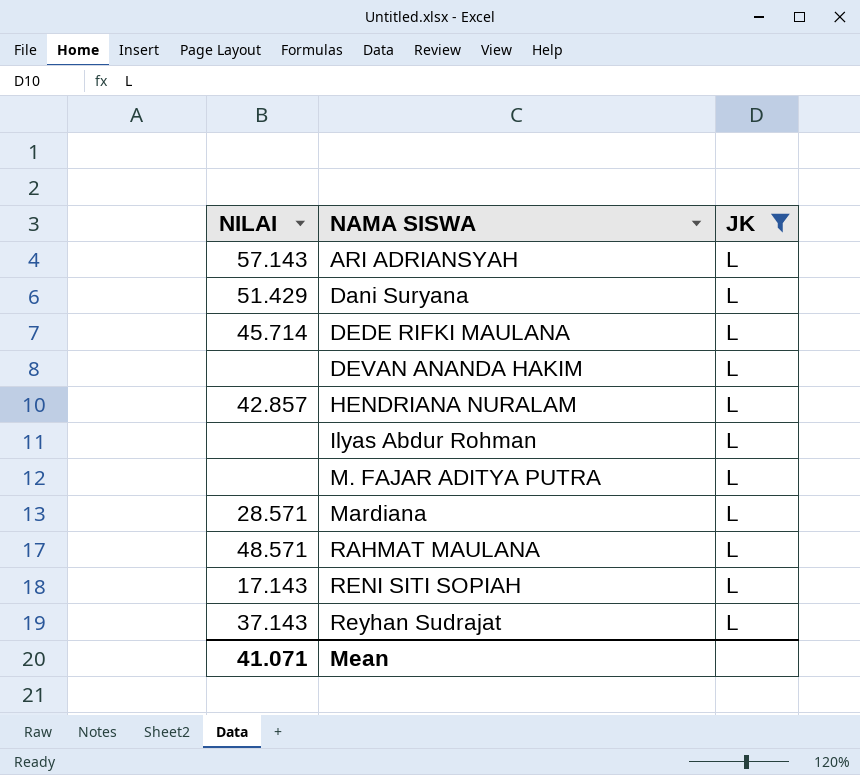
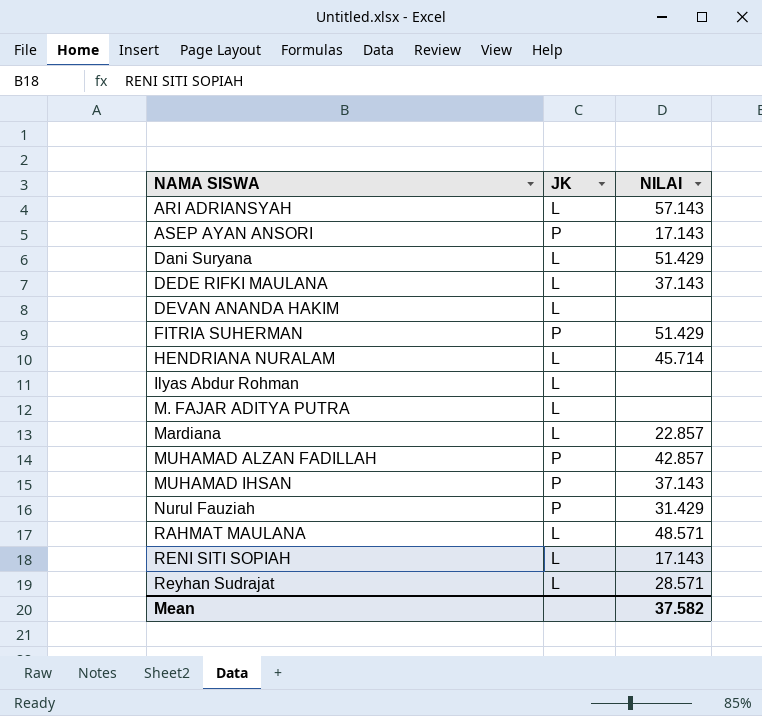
filter: JK = L -> none
column NILAI | position: 1 -> 3
DEDE RIFKI MAULANA | NILAI: 45.714 -> 37.143
HENDRIANA NURALAM | NILAI: 42.857 -> 45.714
Mardiana | NILAI: 28.571 -> 22.857
Reyhan Sudrajat | NILAI: 37.143 -> 28.571
Mean | NILAI: 41.071 -> 37.582

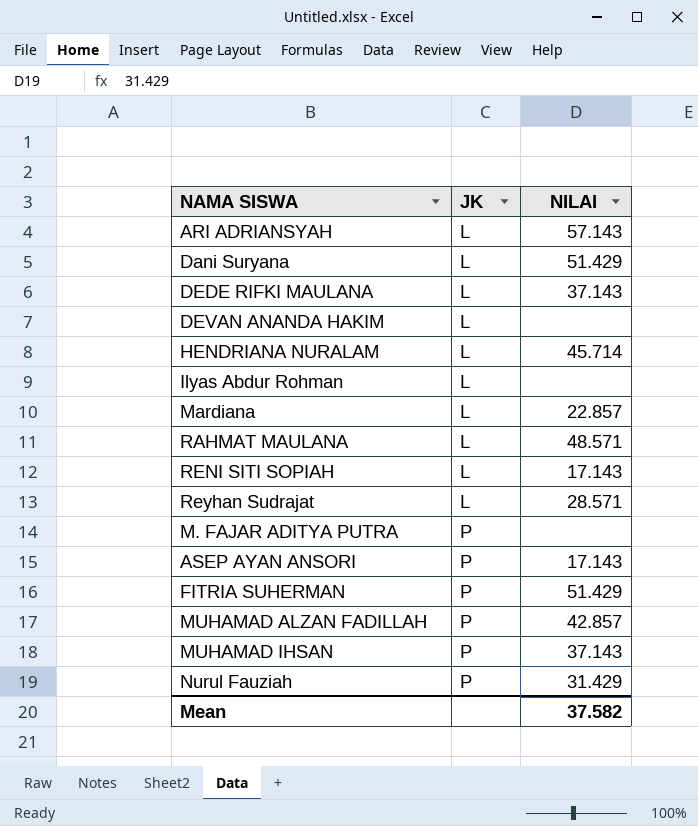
row order: NAMA SISWA ascending -> JK ascending
M. FAJAR ADITYA PUTRA | JK: L -> P

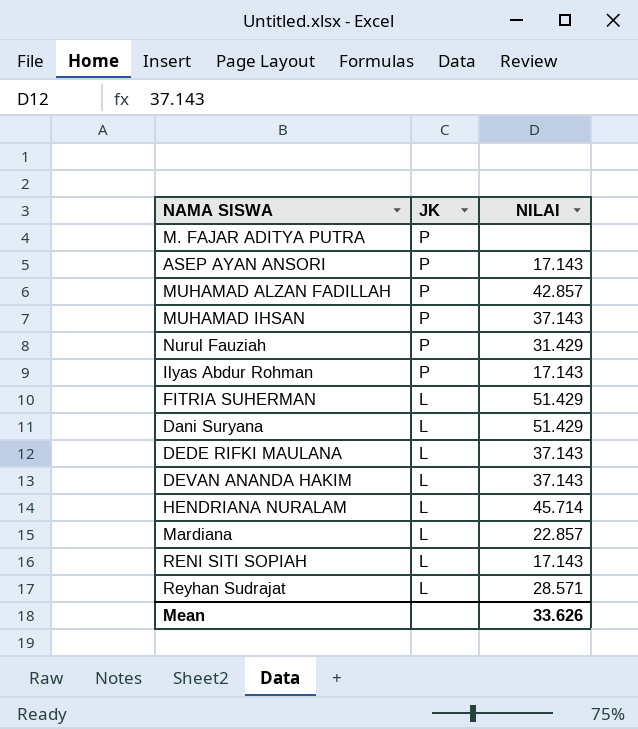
row order: JK ascending -> JK descending
row ARI ADRIANSYAH: L | 57.143 -> none
row RAHMAT MAULANA: L | 48.571 -> none
Ilyas Abdur Rohman | JK: L -> P
Ilyas Abdur Rohman | NILAI: none -> 17.143
FITRIA SUHERMAN | JK: P -> L
DEVAN ANANDA HAKIM | NILAI: none -> 37.143
Mean | NILAI: 37.582 -> 33.626

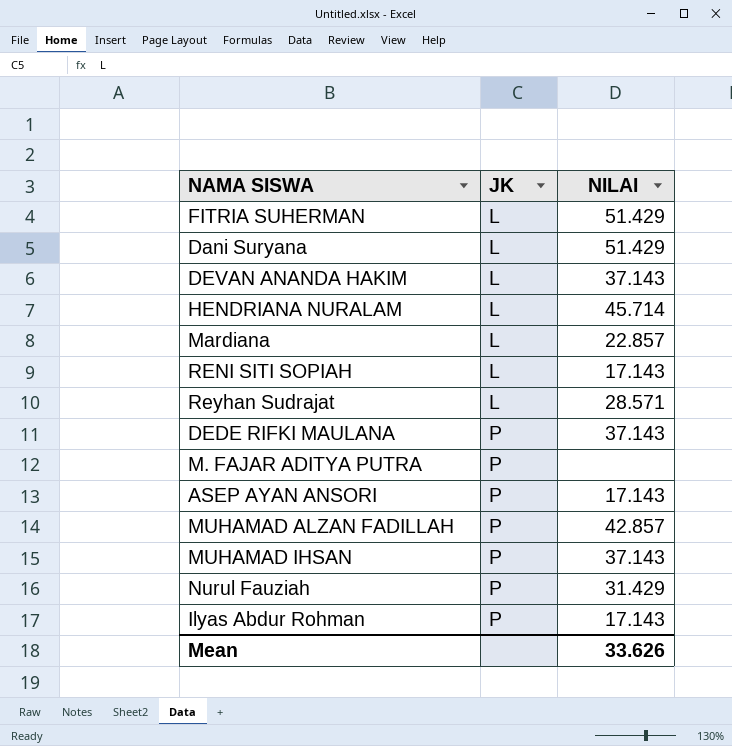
row order: JK descending -> JK ascending
DEDE RIFKI MAULANA | JK: L -> P

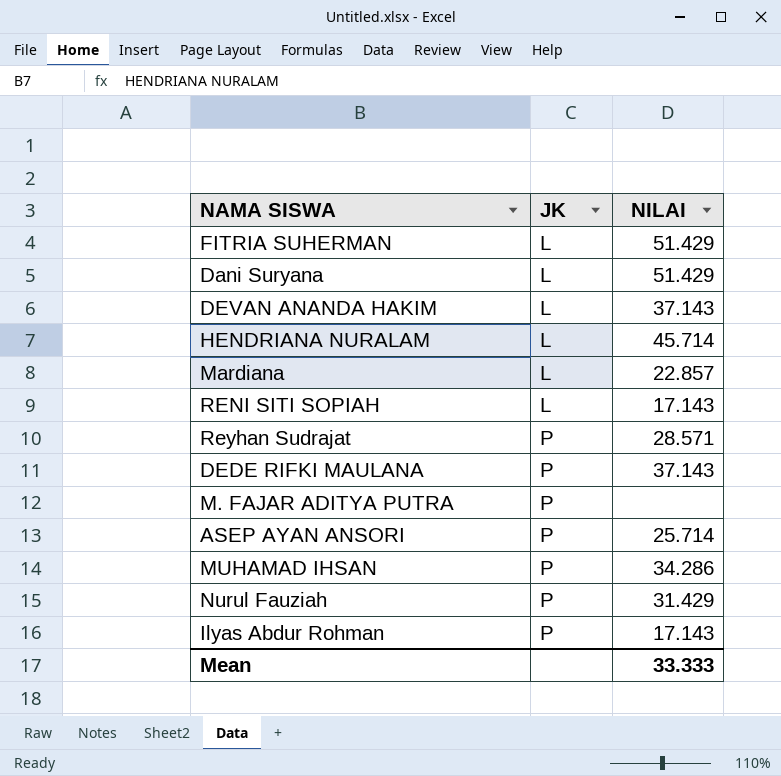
row MUHAMAD ALZAN FADILLAH: P | 42.857 -> none
Reyhan Sudrajat | JK: L -> P
ASEP AYAN ANSORI | NILAI: 17.143 -> 25.714
MUHAMAD IHSAN | NILAI: 37.143 -> 34.286
Mean | NILAI: 33.626 -> 33.333

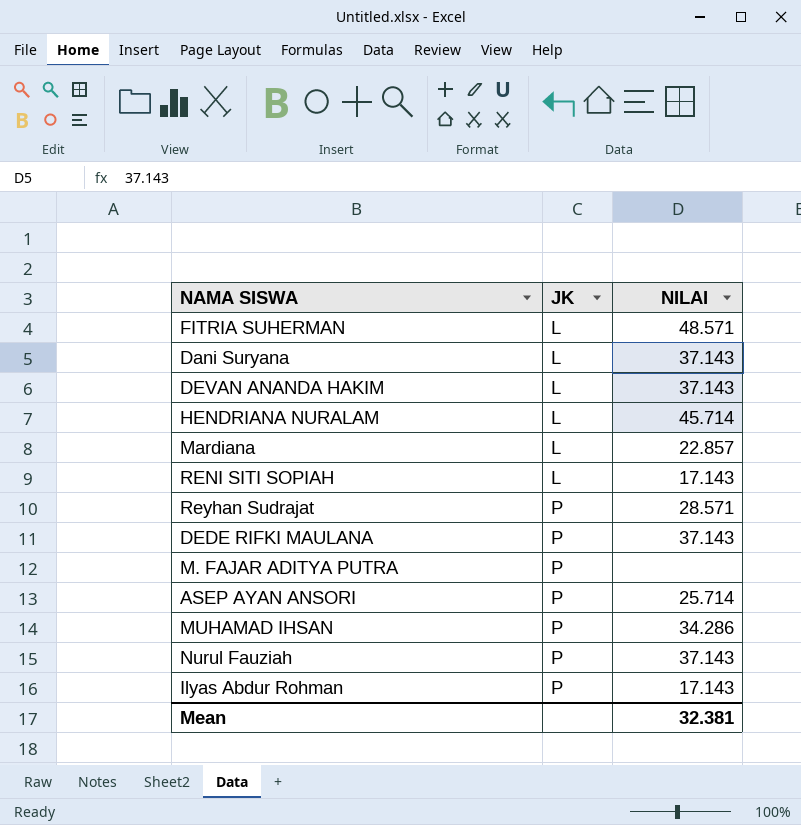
FITRIA SUHERMAN | NILAI: 51.429 -> 48.571
Dani Suryana | NILAI: 51.429 -> 37.143
Nurul Fauziah | NILAI: 31.429 -> 37.143
Mean | NILAI: 33.333 -> 32.381

